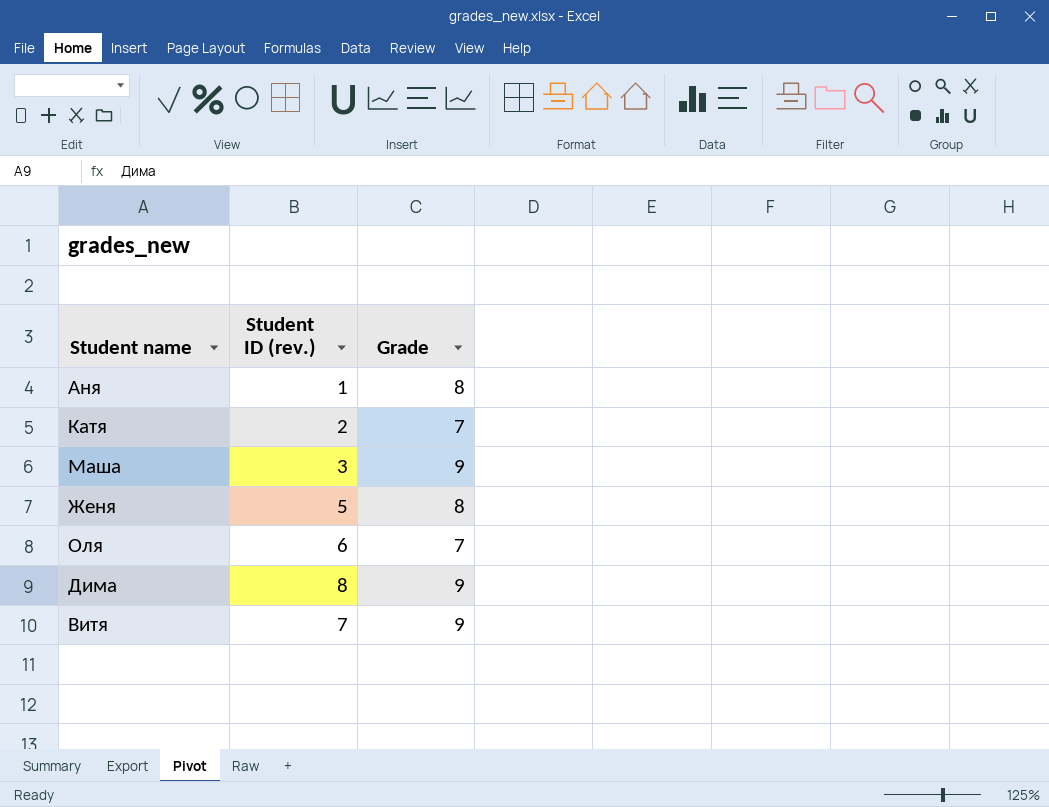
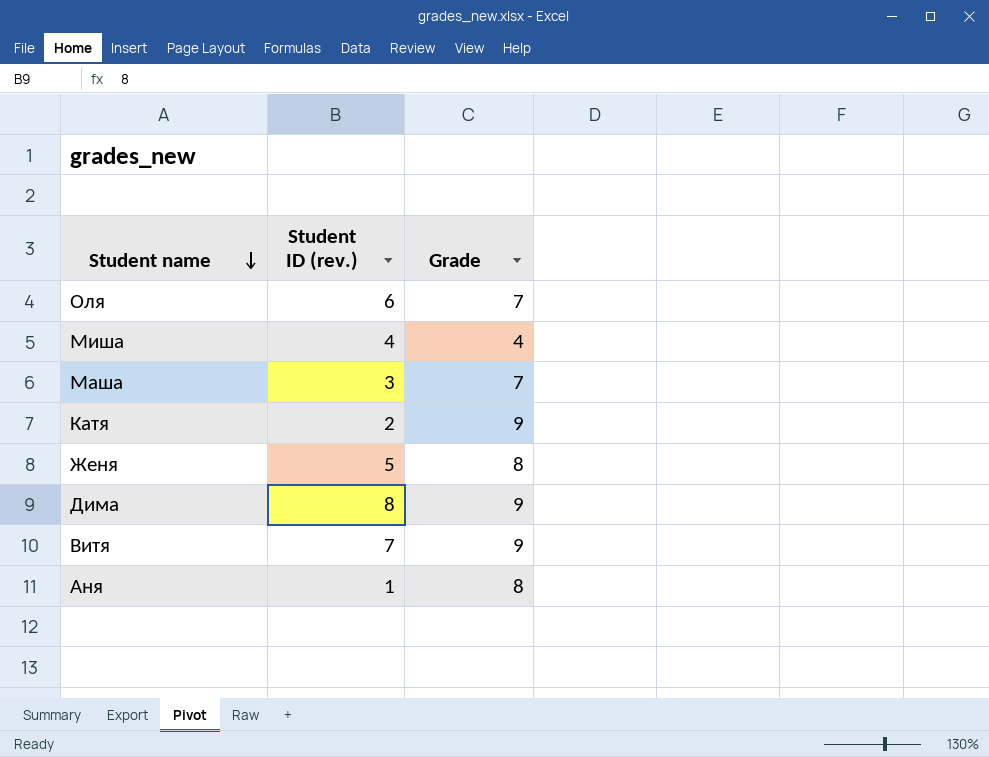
row order: none -> Student name descending
row Миша: none -> 4 | 4
Маша | Grade: 9 -> 7
Катя | Grade: 7 -> 9

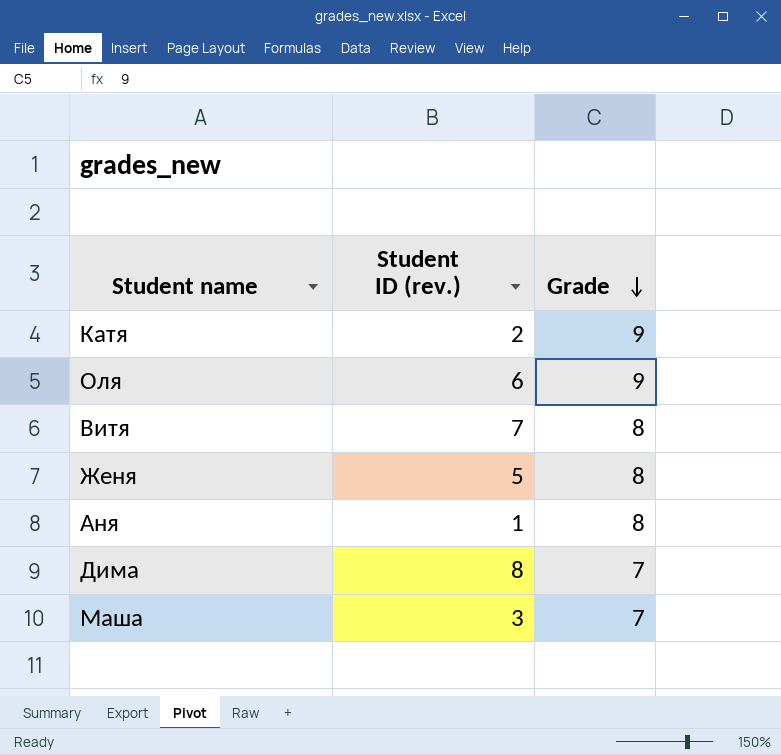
row order: Student name descending -> Grade descending
row Миша: 4 | 4 -> none
Оля | Grade: 7 -> 9
Витя | Grade: 9 -> 8
Дима | Grade: 9 -> 7

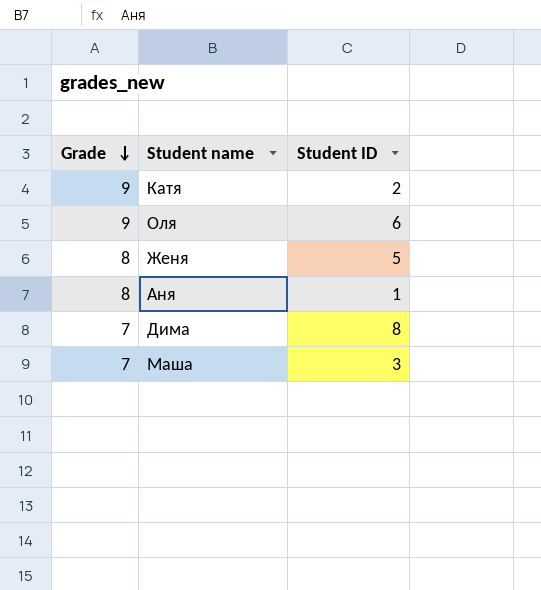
column Grade | position: 3 -> 1
column name: Student ID (rev.) -> Student ID
row Витя: 7 | 8 -> none

